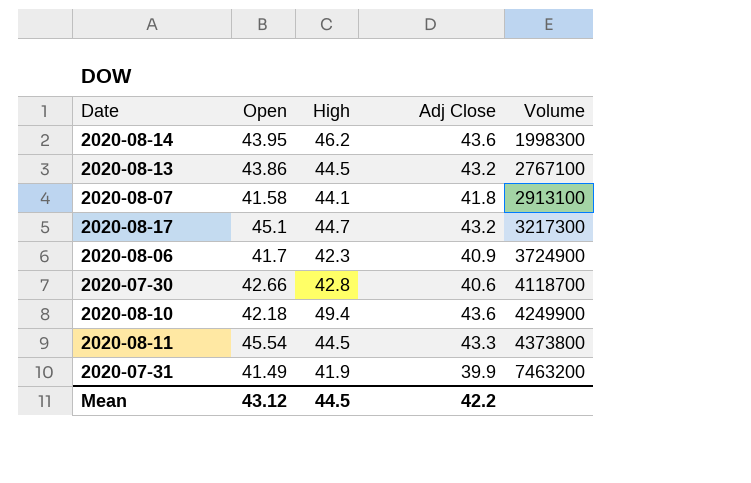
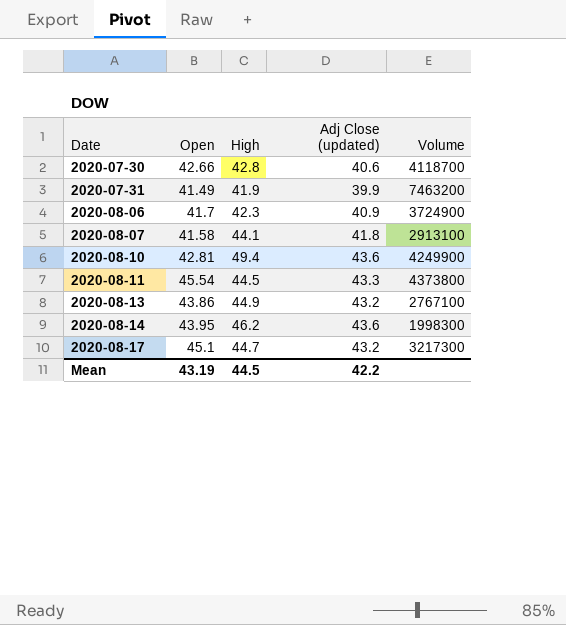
row order: Volume ascending -> Date ascending
column name: Adj Close -> Adj Close (updated)
2020-08-10 | Open: 42.18 -> 42.81
2020-08-13 | High: 44.5 -> 44.9
Mean | Open: 43.12 -> 43.19

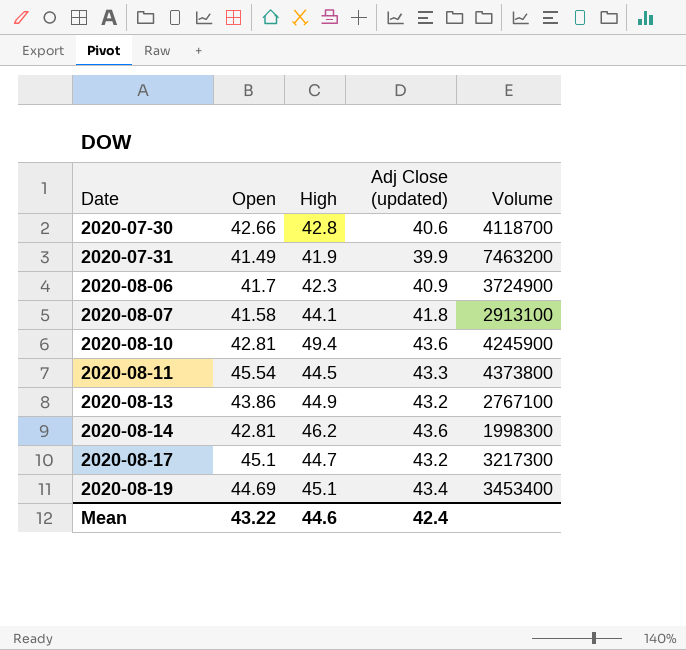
2020-08-10 | Volume: 4249900 -> 4245900
2020-08-14 | Open: 43.95 -> 42.81
row 2020-08-19: none -> 44.69 | 45.1 | 43.4 | 3453400
Mean | Open: 43.19 -> 43.22
Mean | High: 44.5 -> 44.6
Mean | Adj Close (updated): 42.2 -> 42.4

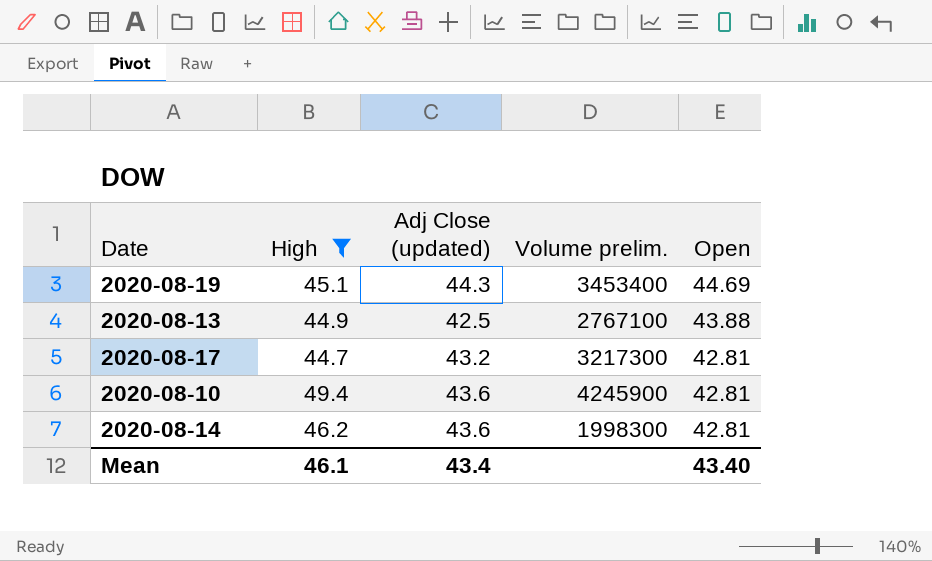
filter: none -> High >= 44.7
row order: Date ascending -> Open descending
column name: Volume -> Volume prelim.
column Open | position: 2 -> 5
2020-08-19 | Adj Close (updated): 43.4 -> 44.3
2020-08-13 | Adj Close (updated): 43.2 -> 42.5
2020-08-13 | Open: 43.86 -> 43.88
2020-08-17 | Open: 45.1 -> 42.81
Mean | High: 44.6 -> 46.1
Mean | Adj Close (updated): 42.4 -> 43.4
Mean | Open: 43.22 -> 43.40

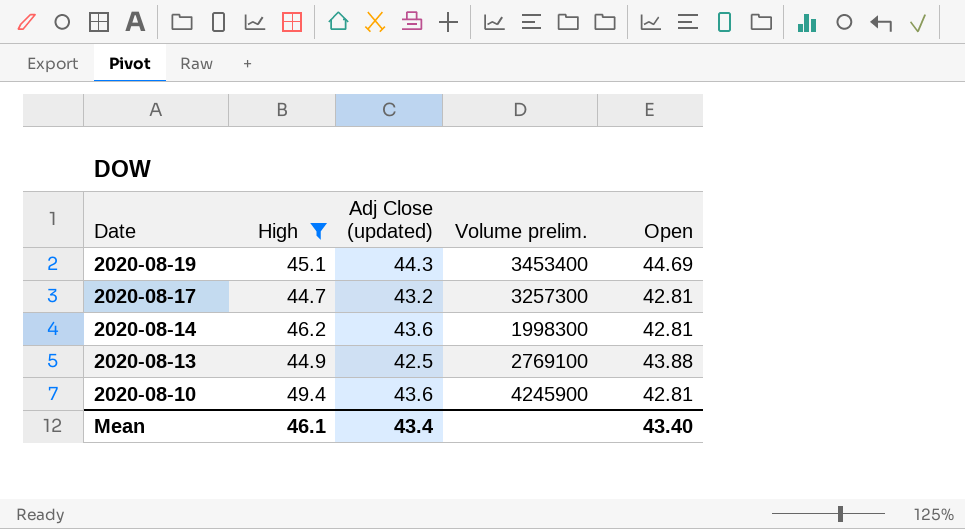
row order: Open descending -> Date descending
2020-08-17 | Volume prelim.: 3217300 -> 3257300
2020-08-13 | Volume prelim.: 2767100 -> 2769100

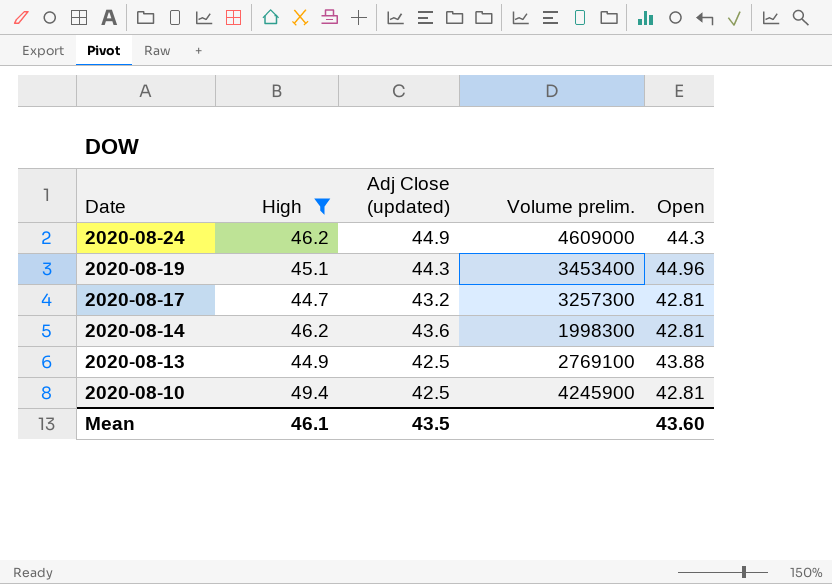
row 2020-08-24: none -> 46.2 | 44.9 | 4609000 | 44.3
2020-08-19 | Open: 44.69 -> 44.96
2020-08-10 | Adj Close (updated): 43.6 -> 42.5
Mean | Adj Close (updated): 43.4 -> 43.5
Mean | Open: 43.40 -> 43.60

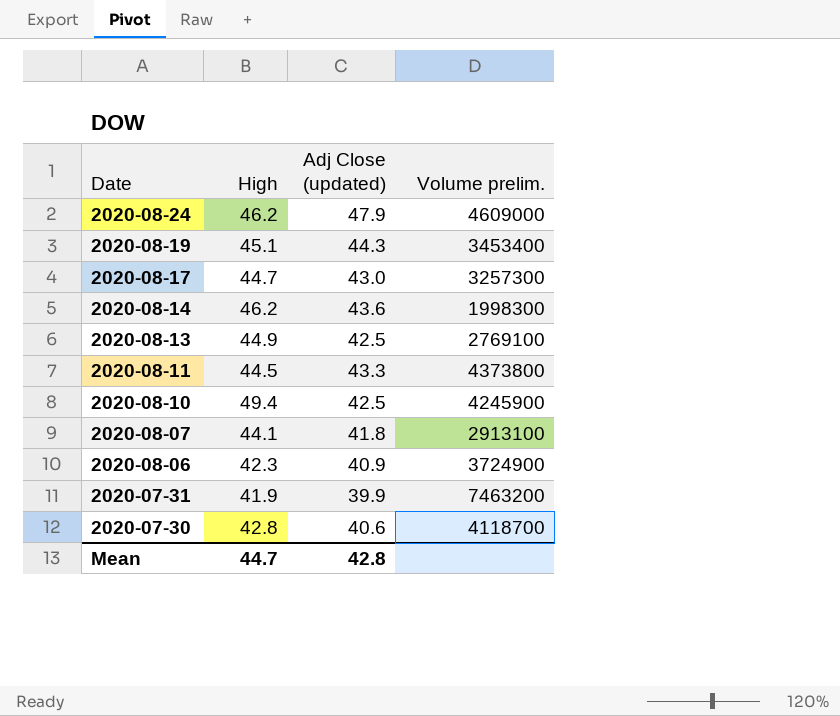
filter: High >= 44.7 -> none
column Open | position: 5 -> none
2020-08-24 | Adj Close (updated): 44.9 -> 47.9
2020-08-17 | Adj Close (updated): 43.2 -> 43.0
Mean | High: 46.1 -> 44.7
Mean | Adj Close (updated): 43.5 -> 42.8

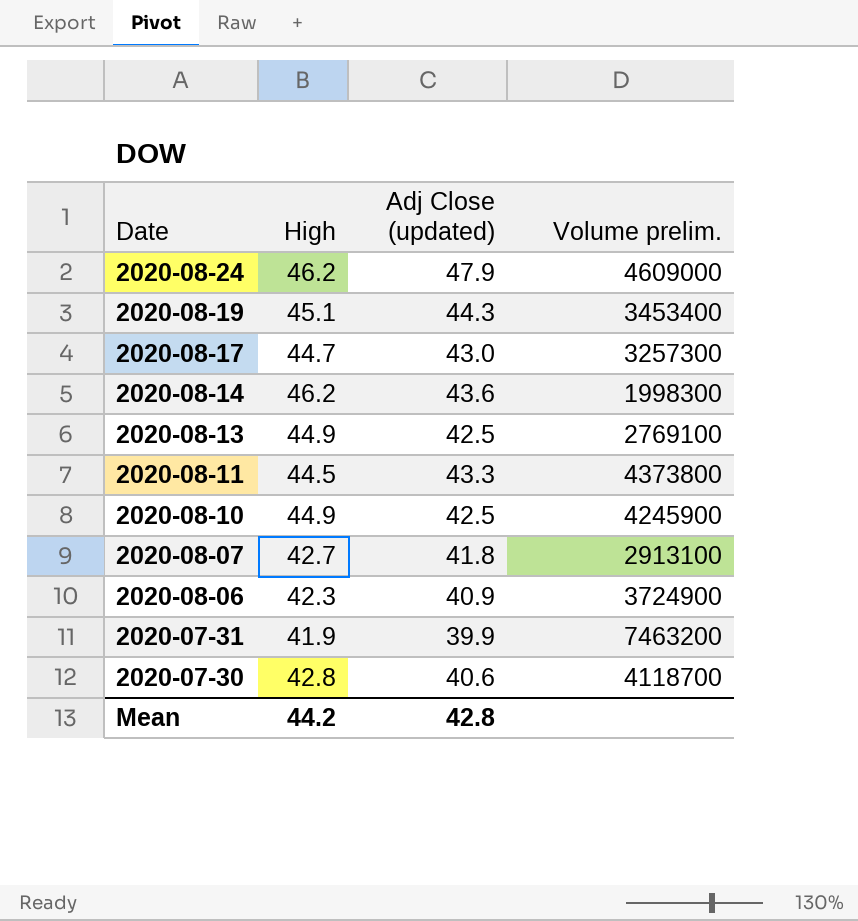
2020-08-10 | High: 49.4 -> 44.9
2020-08-07 | High: 44.1 -> 42.7
Mean | High: 44.7 -> 44.2

